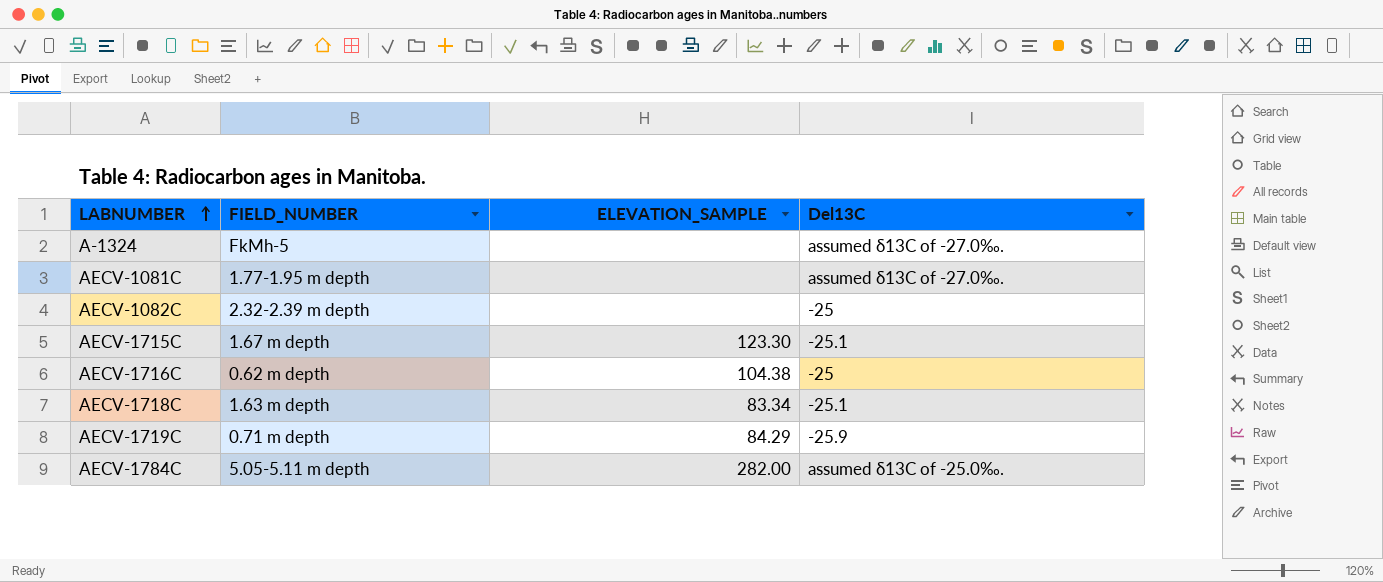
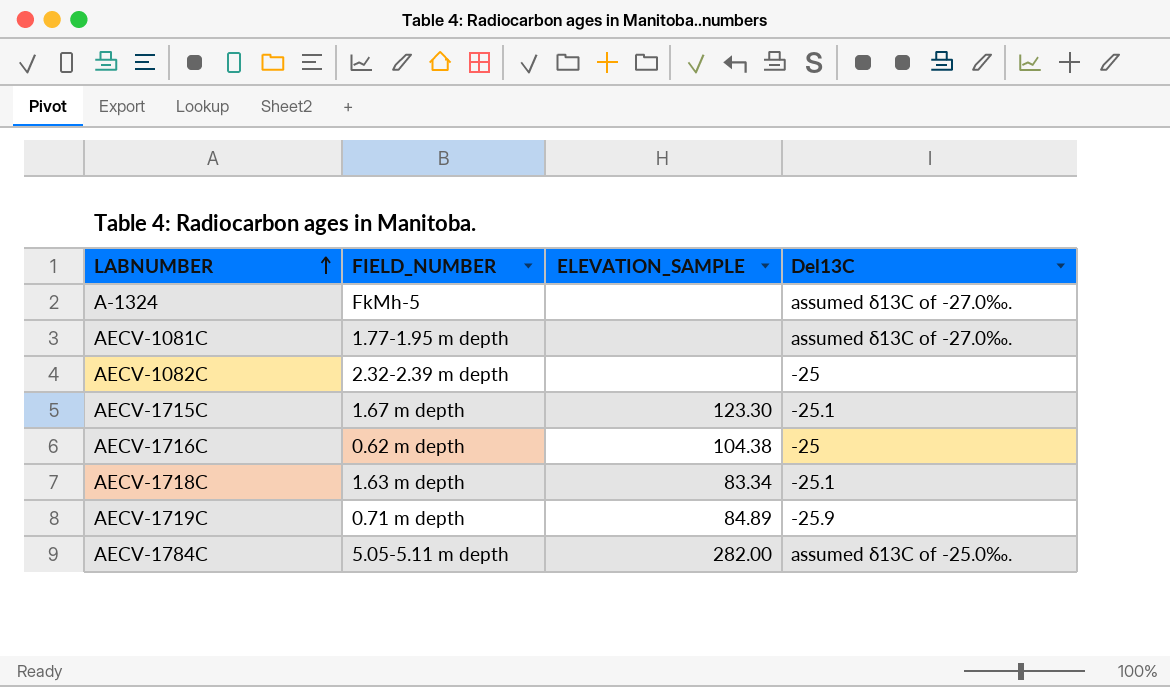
AECV-1719C | ELEVATION_SAMPLE: 84.29 -> 84.89

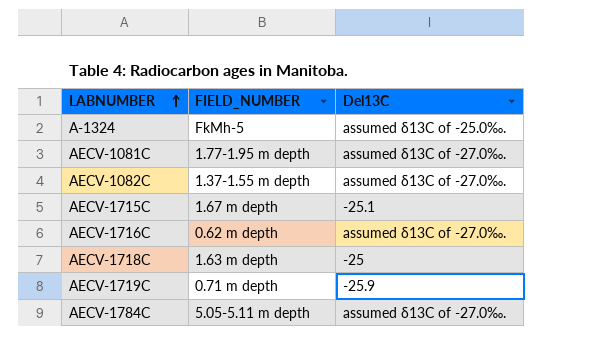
column ELEVATION_SAMPLE | position: 3 -> none
A-1324 | Del13C: assumed δ13C of -27.0‰. -> assumed δ13C of -25.0‰.
AECV-1082C | FIELD_NUMBER: 2.32-2.39 m depth -> 1.37-1.55 m depth
AECV-1082C | Del13C: -25 -> assumed δ13C of -27.0‰.
AECV-1716C | Del13C: -25 -> assumed δ13C of -27.0‰.
AECV-1718C | Del13C: -25.1 -> -25
AECV-1784C | Del13C: assumed δ13C of -25.0‰. -> assumed δ13C of -27.0‰.

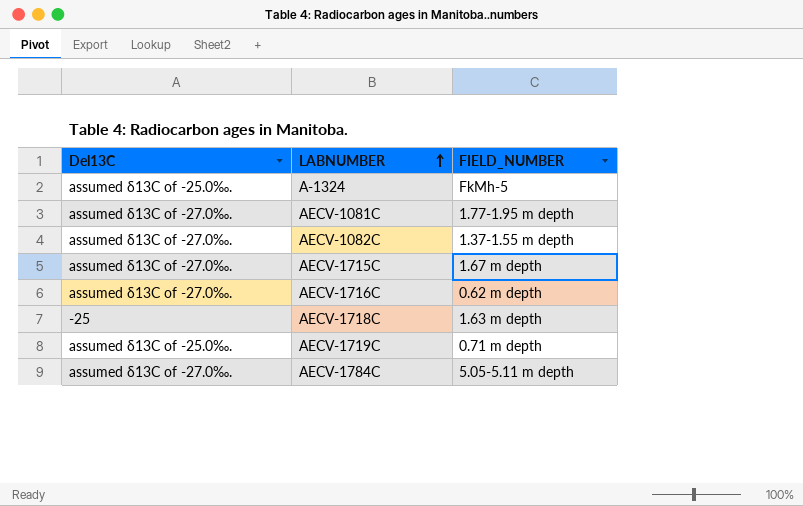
column Del13C | position: 3 -> 1
AECV-1715C | Del13C: -25.1 -> assumed δ13C of -27.0‰.
AECV-1719C | Del13C: -25.9 -> assumed δ13C of -25.0‰.

